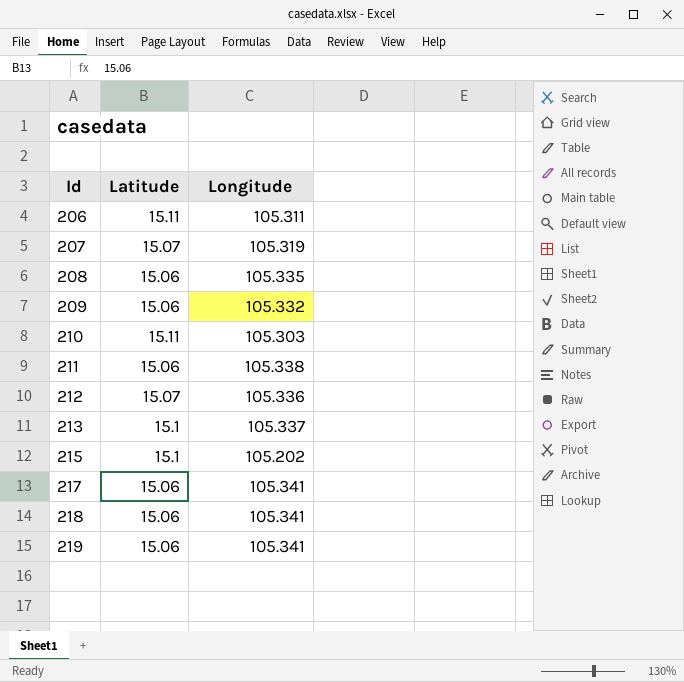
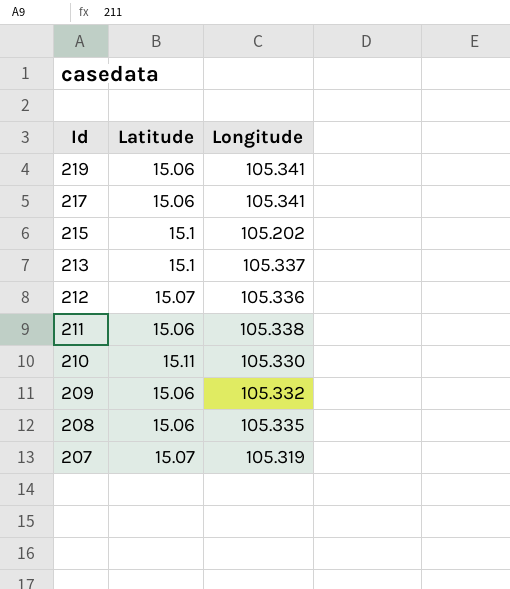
row order: Id ascending -> Id descending
row 206: 15.11 | 105.311 -> none
row 218: 15.06 | 105.341 -> none
210 | Longitude: 105.303 -> 105.330

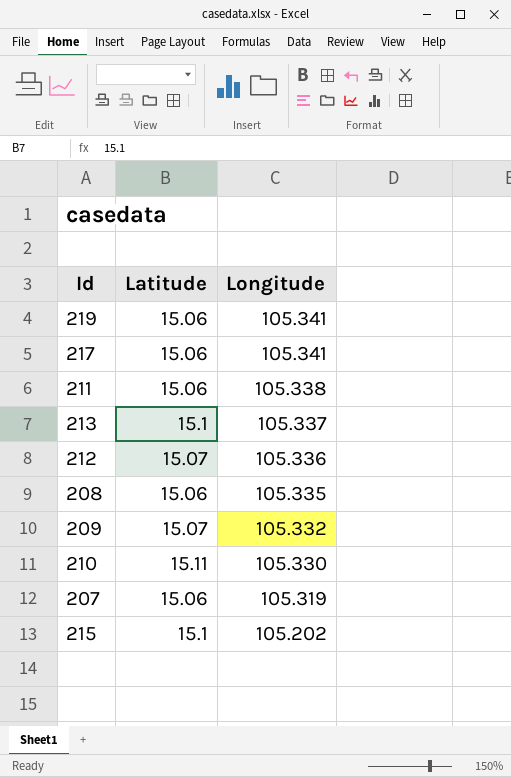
row order: Id descending -> Longitude descending
209 | Latitude: 15.06 -> 15.07
207 | Latitude: 15.07 -> 15.06

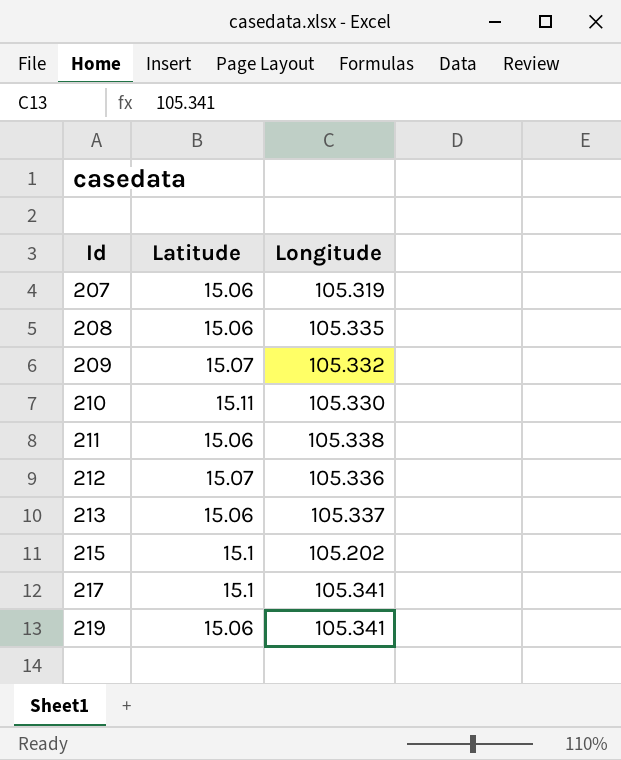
row order: Longitude descending -> Id ascending
213 | Latitude: 15.1 -> 15.06
217 | Latitude: 15.06 -> 15.1

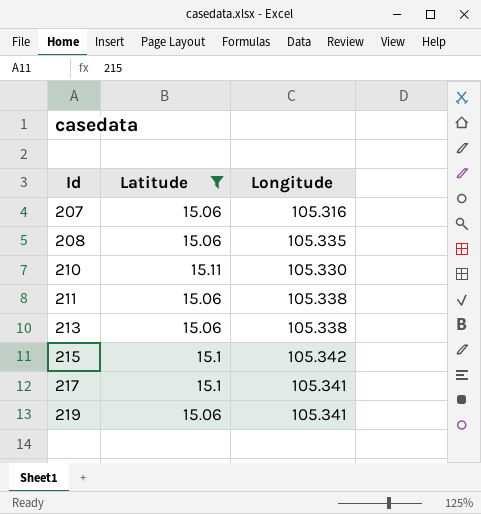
filter: none -> Latitude != 15.07
207 | Longitude: 105.319 -> 105.316
213 | Longitude: 105.337 -> 105.338
215 | Longitude: 105.202 -> 105.342

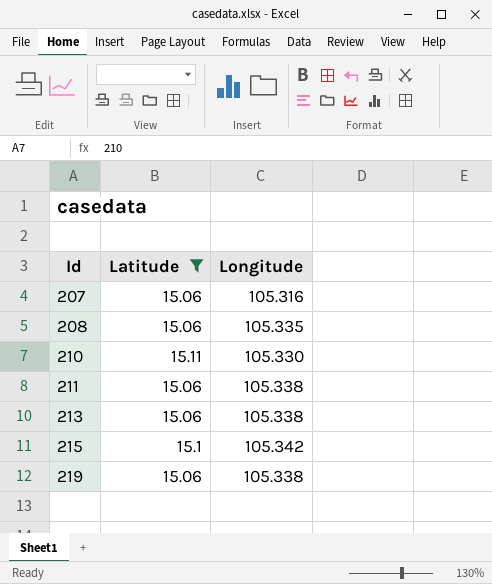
row 217: 15.1 | 105.341 -> none
219 | Longitude: 105.341 -> 105.338

